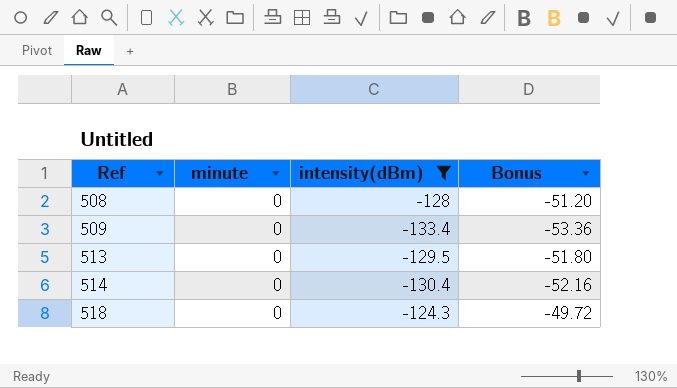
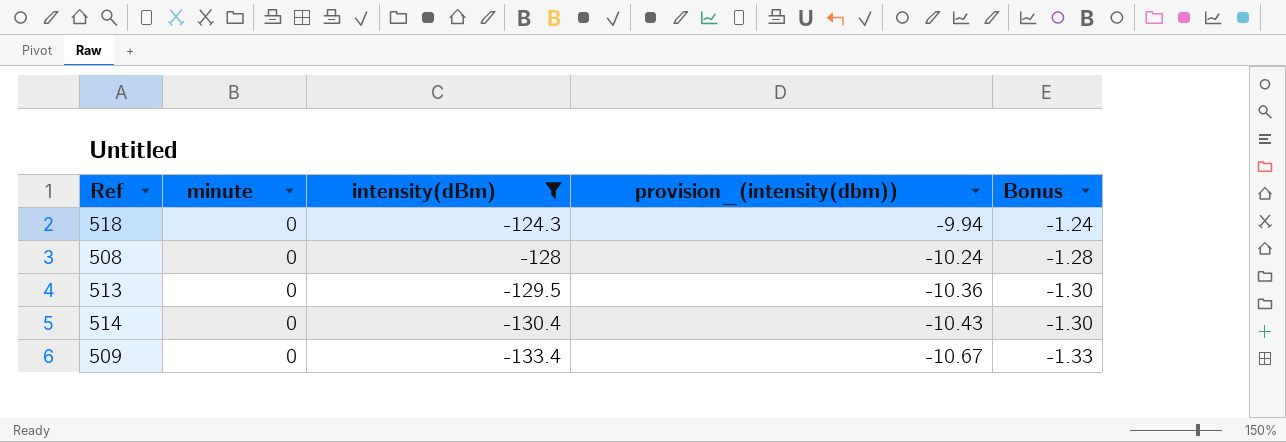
row order: Ref ascending -> intensity(dBm) descending
column provision_(intensity(dbm)) | formula: none -> [intensity(dBm)] * 0.08
column Bonus | formula: [intensity(dBm)] * 0.4 -> [intensity(dBm)] * 0.01

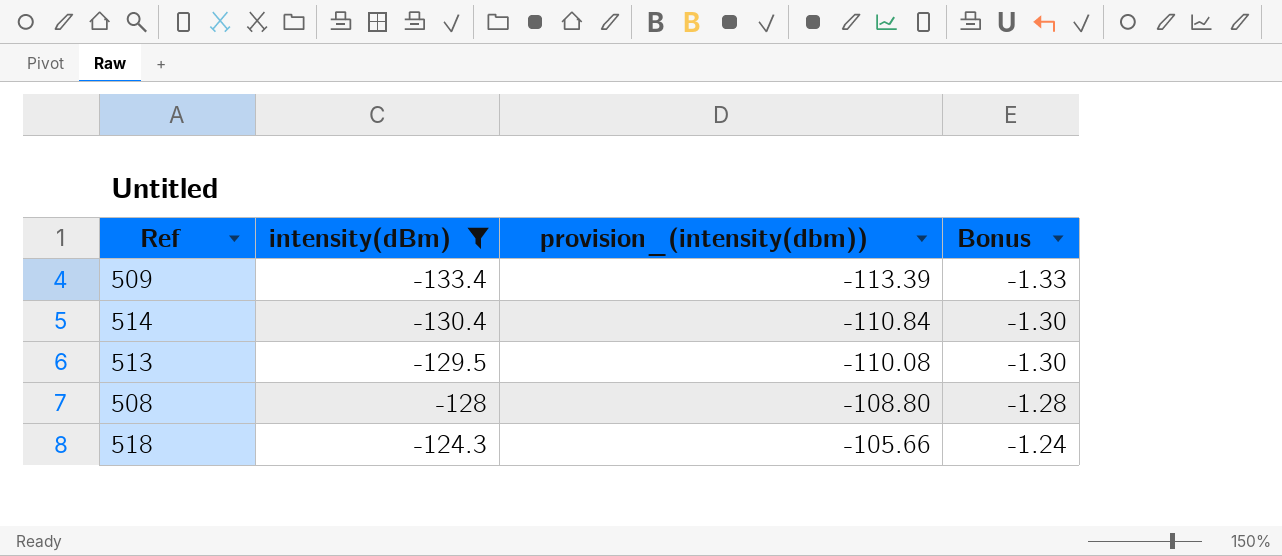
row order: intensity(dBm) descending -> intensity(dBm) ascending
column minute | position: 2 -> none
column provision_(intensity(dbm)) | formula: [intensity(dBm)] * 0.08 -> [intensity(dBm)] * 0.85

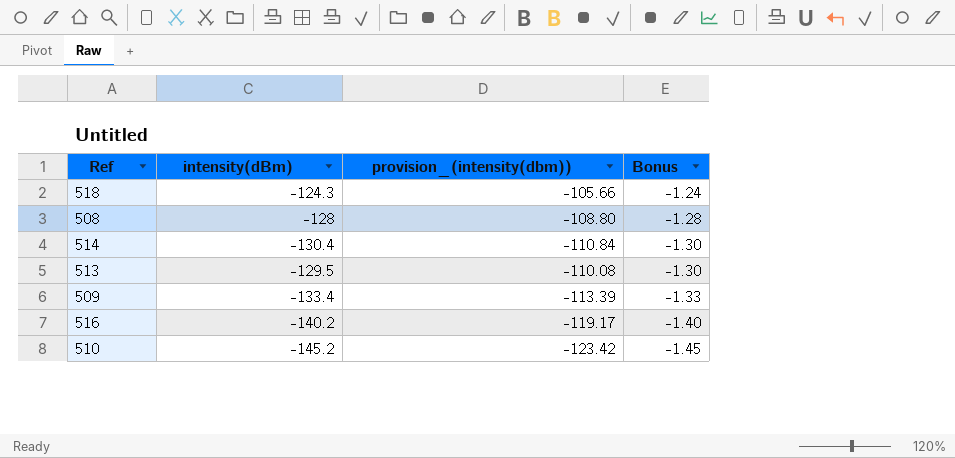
filter: intensity(dBm) >= -133.4 -> none
row order: intensity(dBm) ascending -> Bonus descending

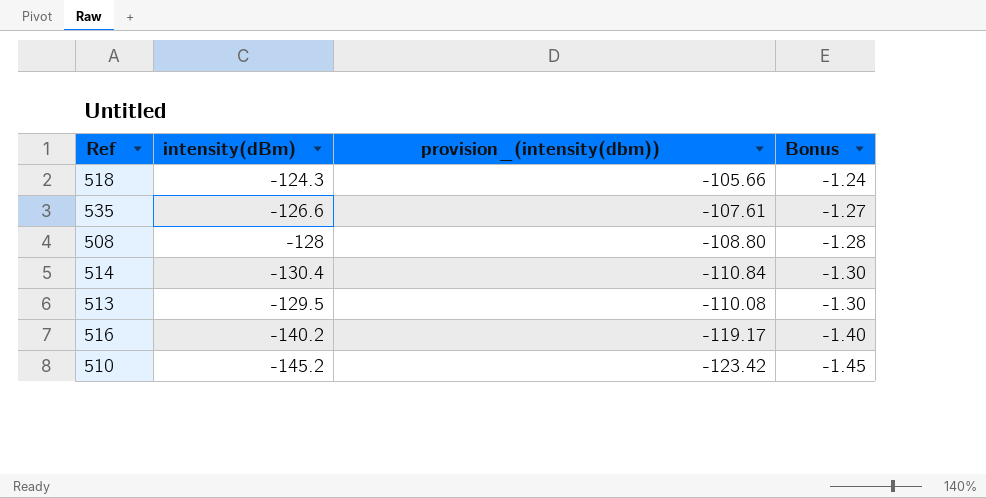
row 509: -133.4 | -113.39 | -1.33 -> none
row 535: none -> -126.6 | -107.61 | -1.27

